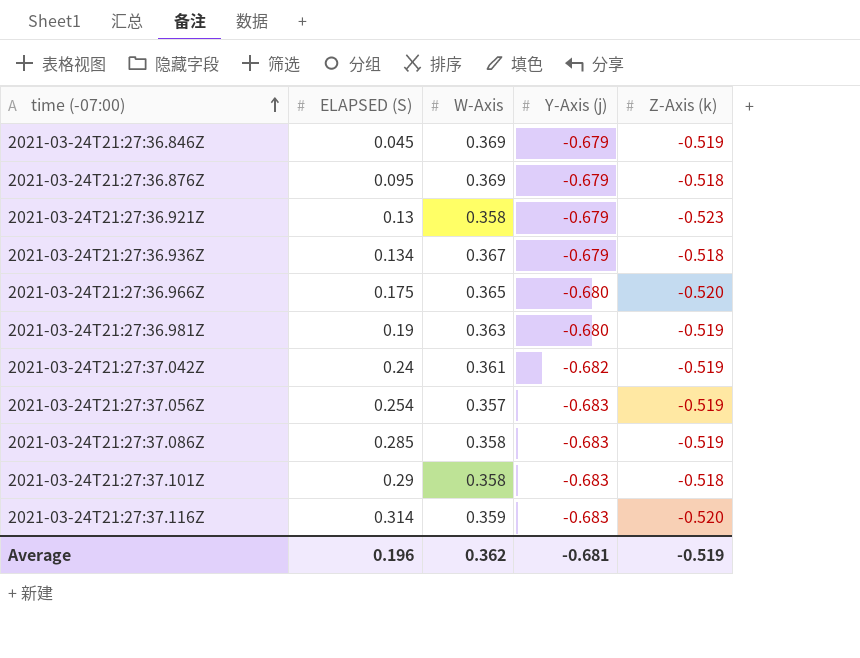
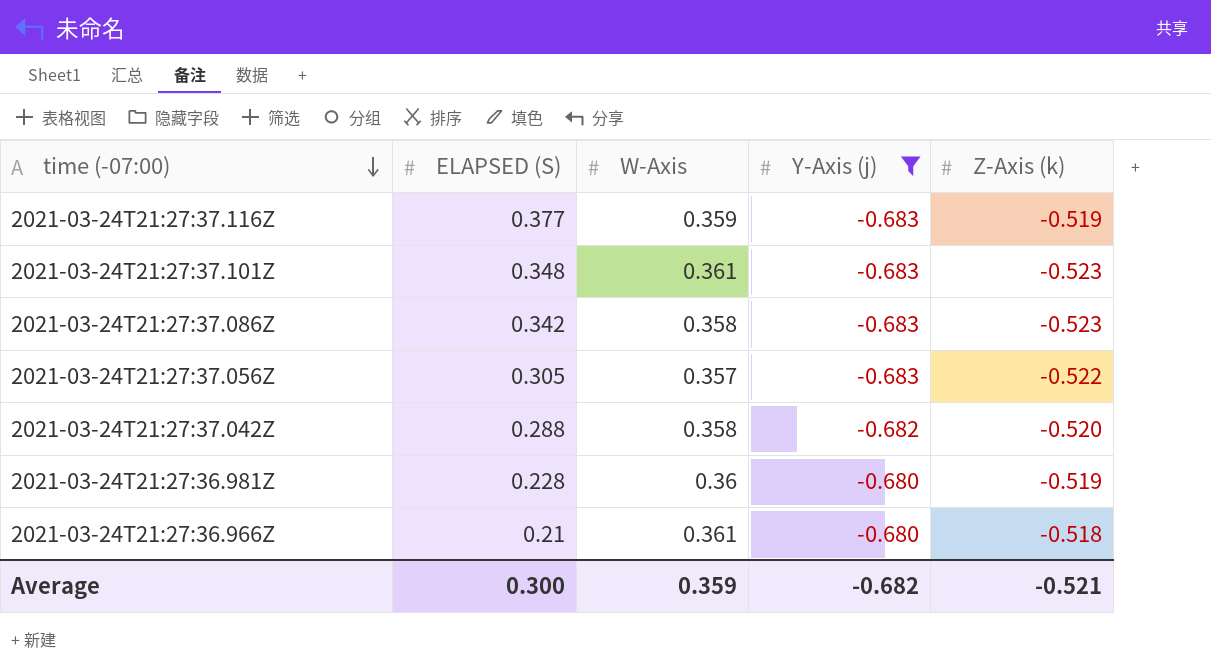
filter: none -> Y-Axis (j) != -0.679
row order: time (-07:00) ascending -> time (-07:00) descending
2021-03-24T21:27:37.116Z | ELAPSED (S): 0.314 -> 0.377
2021-03-24T21:27:37.116Z | Z-Axis (k): -0.520 -> -0.519
2021-03-24T21:27:37.101Z | ELAPSED (S): 0.29 -> 0.348
2021-03-24T21:27:37.101Z | W-Axis: 0.358 -> 0.361
2021-03-24T21:27:37.101Z | Z-Axis (k): -0.518 -> -0.523
2021-03-24T21:27:37.086Z | ELAPSED (S): 0.285 -> 0.342
2021-03-24T21:27:37.086Z | Z-Axis (k): -0.519 -> -0.523
2021-03-24T21:27:37.056Z | ELAPSED (S): 0.254 -> 0.305
2021-03-24T21:27:37.056Z | Z-Axis (k): -0.519 -> -0.522
2021-03-24T21:27:37.042Z | ELAPSED (S): 0.24 -> 0.288
2021-03-24T21:27:37.042Z | W-Axis: 0.361 -> 0.358
2021-03-24T21:27:37.042Z | Z-Axis (k): -0.519 -> -0.520
2021-03-24T21:27:36.981Z | ELAPSED (S): 0.19 -> 0.228
2021-03-24T21:27:36.981Z | W-Axis: 0.363 -> 0.36
2021-03-24T21:27:36.966Z | ELAPSED (S): 0.175 -> 0.21
2021-03-24T21:27:36.966Z | W-Axis: 0.365 -> 0.361
2021-03-24T21:27:36.966Z | Z-Axis (k): -0.520 -> -0.518
Average | ELAPSED (S): 0.196 -> 0.300
Average | W-Axis: 0.362 -> 0.359
Average | Y-Axis (j): -0.681 -> -0.682
Average | Z-Axis (k): -0.519 -> -0.521

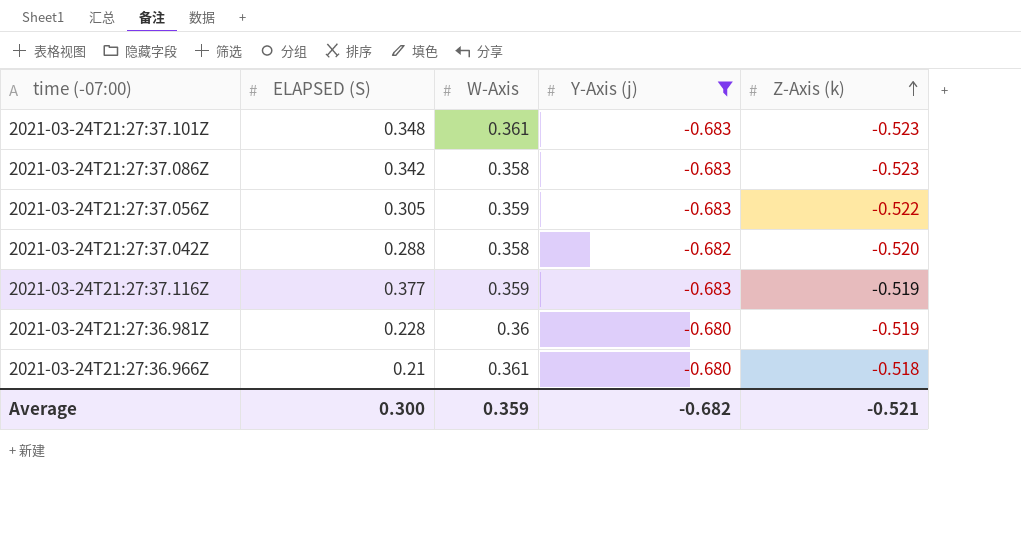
row order: time (-07:00) descending -> Z-Axis (k) ascending
2021-03-24T21:27:37.056Z | W-Axis: 0.357 -> 0.359

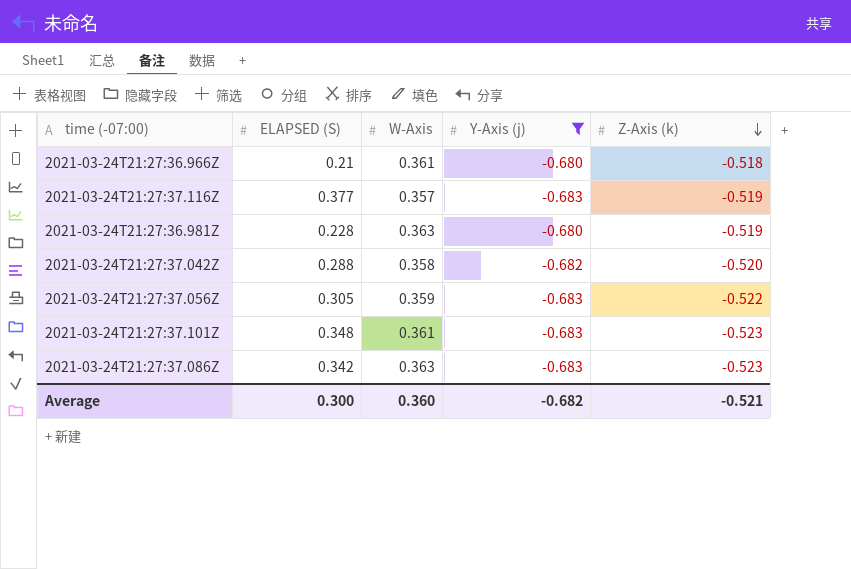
row order: Z-Axis (k) ascending -> Z-Axis (k) descending
2021-03-24T21:27:37.116Z | W-Axis: 0.359 -> 0.357
2021-03-24T21:27:36.981Z | W-Axis: 0.36 -> 0.363
2021-03-24T21:27:37.086Z | W-Axis: 0.358 -> 0.363
Average | W-Axis: 0.359 -> 0.360

